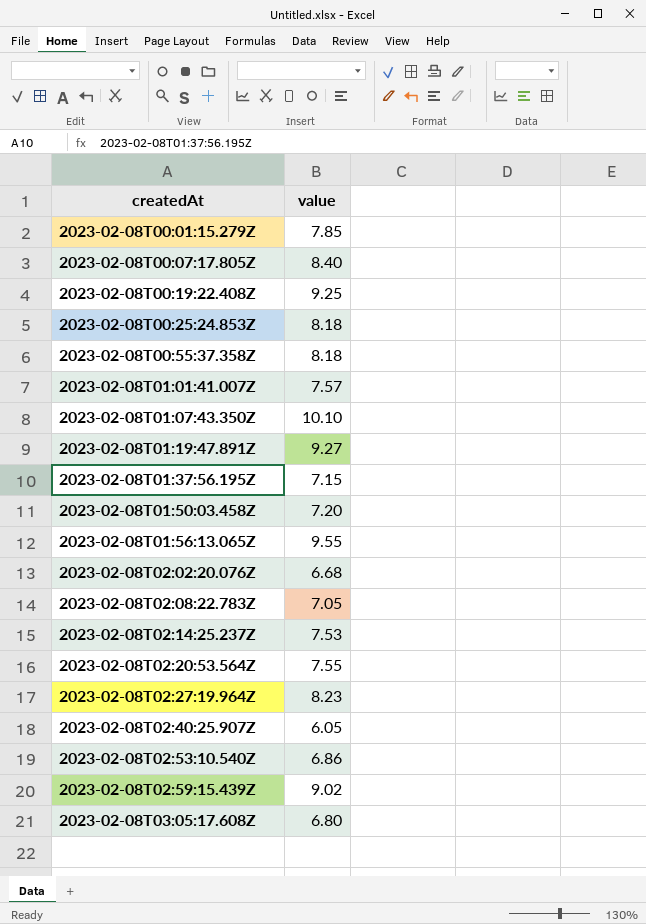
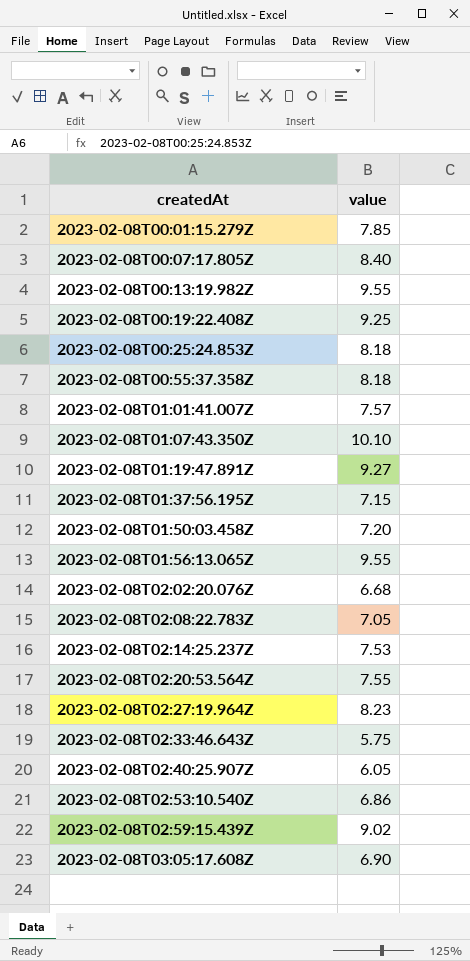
row 2023-02-08T00:13:19.982Z: none -> 9.55
row 2023-02-08T02:33:46.643Z: none -> 5.75
2023-02-08T03:05:17.608Z | value: 6.80 -> 6.90

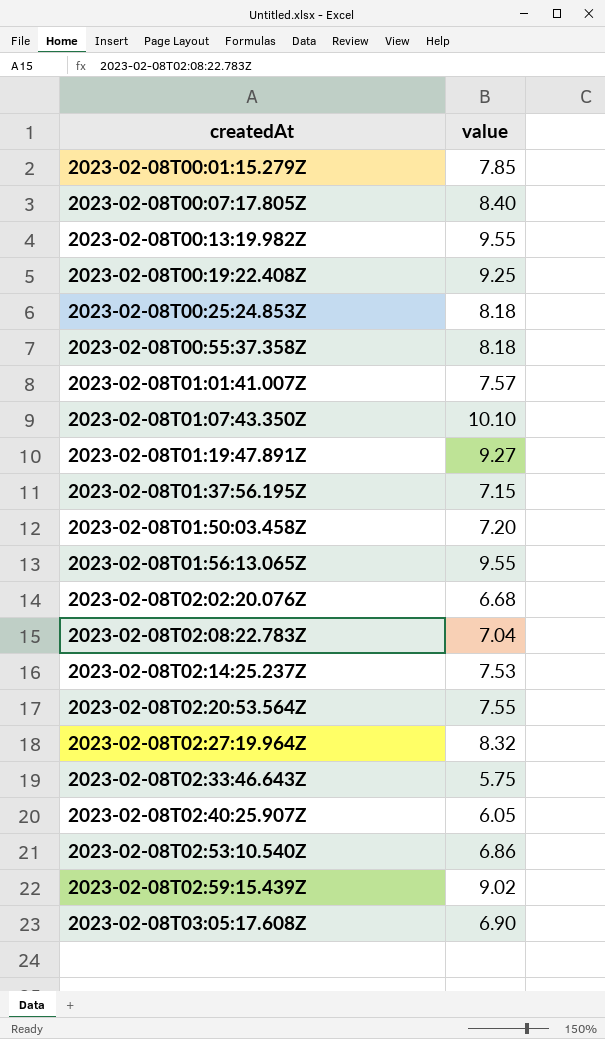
2023-02-08T02:08:22.783Z | value: 7.05 -> 7.04
2023-02-08T02:27:19.964Z | value: 8.23 -> 8.32

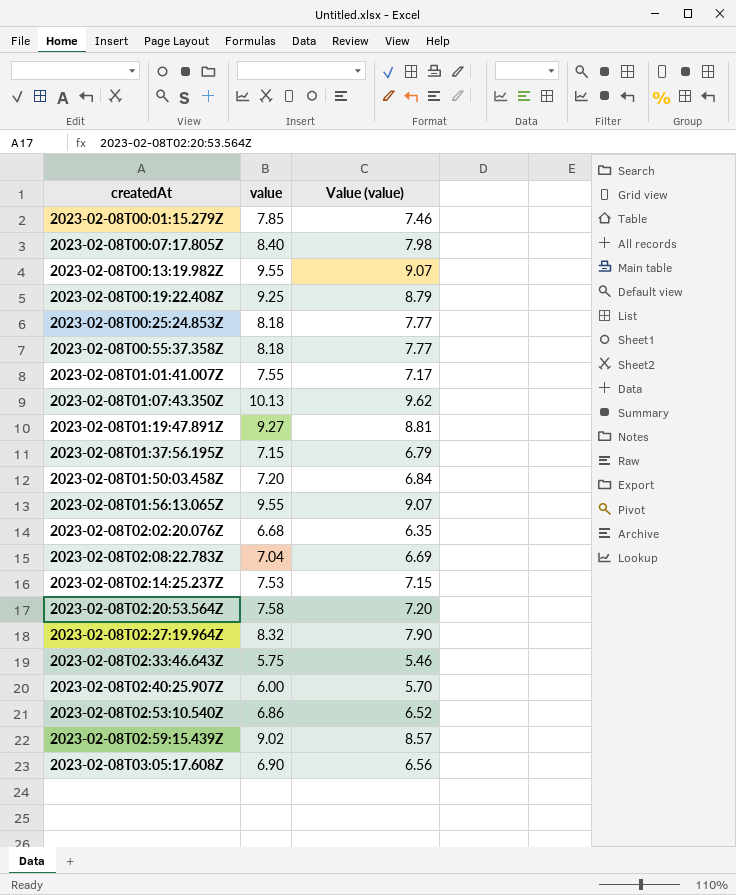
column Value (value) | formula: none -> [value] * 0.95
2023-02-08T01:01:41.007Z | value: 7.57 -> 7.55
2023-02-08T01:07:43.350Z | value: 10.10 -> 10.13
2023-02-08T02:20:53.564Z | value: 7.55 -> 7.58
2023-02-08T02:40:25.907Z | value: 6.05 -> 6.00

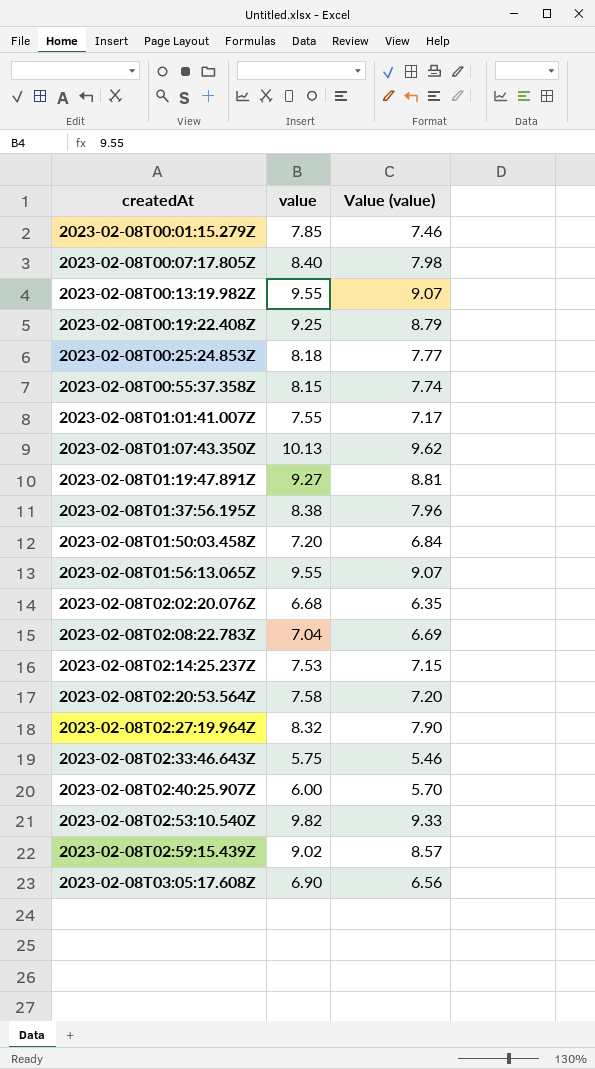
2023-02-08T00:55:37.358Z | value: 8.18 -> 8.15
2023-02-08T00:55:37.358Z | Value (value): 7.77 -> 7.74
2023-02-08T01:37:56.195Z | value: 7.15 -> 8.38
2023-02-08T01:37:56.195Z | Value (value): 6.79 -> 7.96
2023-02-08T02:53:10.540Z | value: 6.86 -> 9.82
2023-02-08T02:53:10.540Z | Value (value): 6.52 -> 9.33

